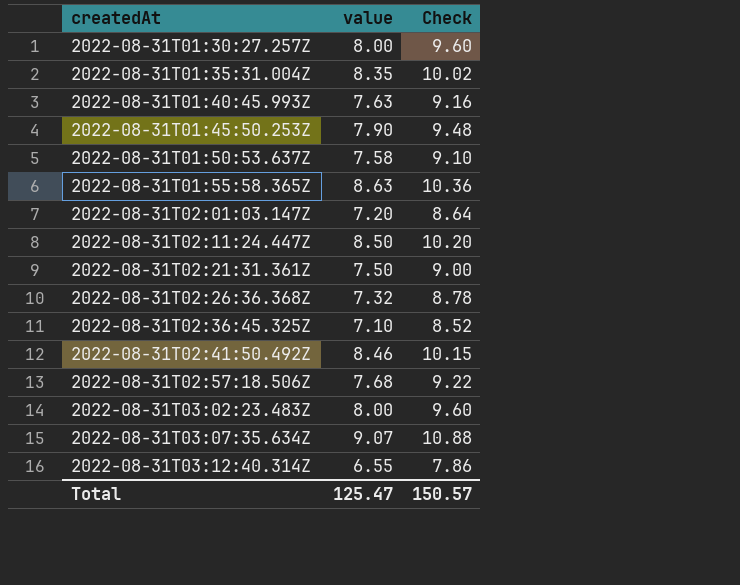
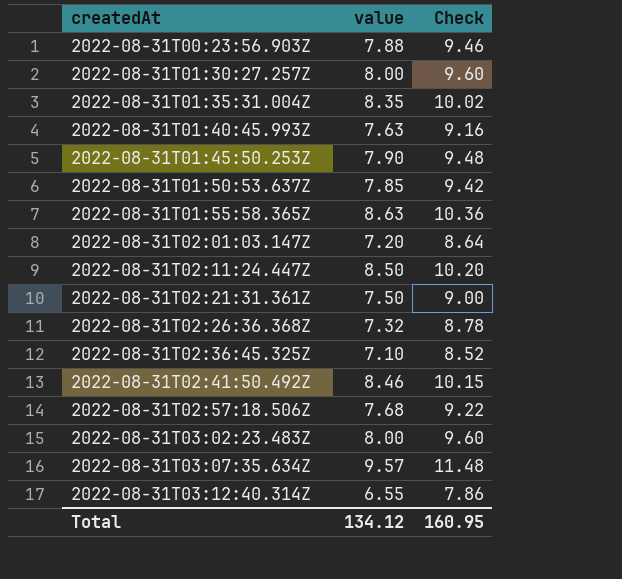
row 2022-08-31T00:23:56.903Z: none -> 7.88 | 9.46
2022-08-31T01:50:53.637Z | value: 7.58 -> 7.85
2022-08-31T01:50:53.637Z | Check: 9.10 -> 9.42
2022-08-31T03:07:35.634Z | value: 9.07 -> 9.57
2022-08-31T03:07:35.634Z | Check: 10.88 -> 11.48
Total | value: 125.47 -> 134.12
Total | Check: 150.57 -> 160.95

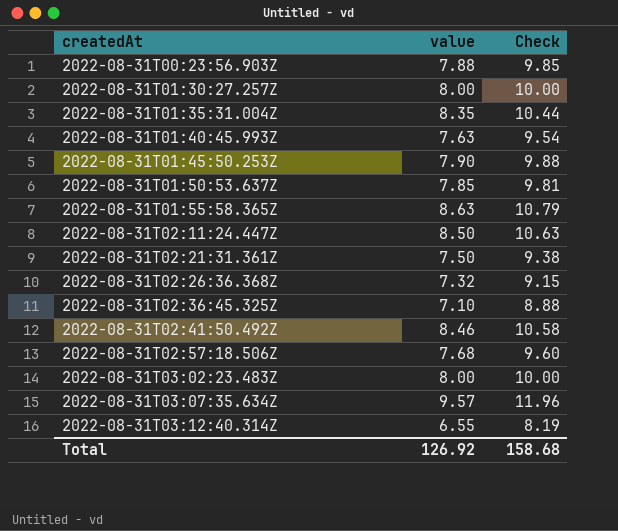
column Check | formula: [value] * 1.2 -> [value] * 1.25
row 2022-08-31T02:01:03.147Z: 7.20 | 8.64 -> none
Total | value: 134.12 -> 126.92
Total | Check: 160.95 -> 158.68

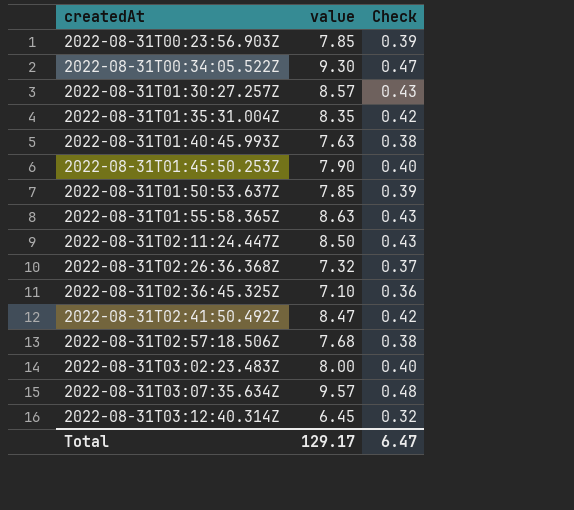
column Check | formula: [value] * 1.25 -> [value] * 0.05
row 2022-08-31T02:21:31.361Z: 7.50 | 9.38 -> none
2022-08-31T00:23:56.903Z | value: 7.88 -> 7.85
row 2022-08-31T00:34:05.522Z: none -> 9.30 | 0.47
2022-08-31T01:30:27.257Z | value: 8.00 -> 8.57
2022-08-31T02:41:50.492Z | value: 8.46 -> 8.47
2022-08-31T03:12:40.314Z | value: 6.55 -> 6.45
Total | value: 126.92 -> 129.17
Total | Check: 158.68 -> 6.47

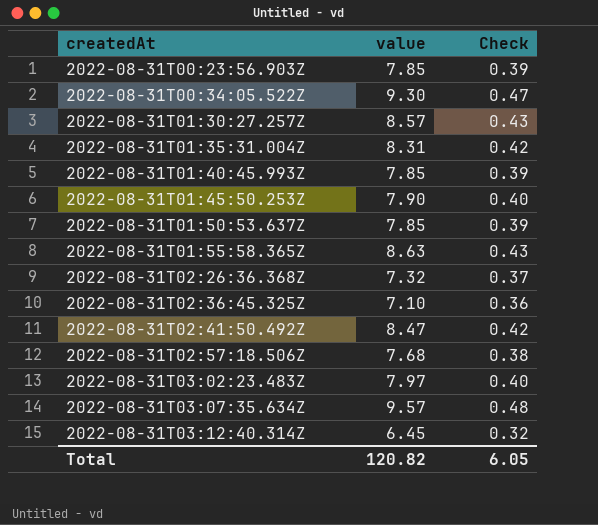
row 2022-08-31T02:11:24.447Z: 8.50 | 0.43 -> none
2022-08-31T01:35:31.004Z | value: 8.35 -> 8.31
2022-08-31T01:40:45.993Z | value: 7.63 -> 7.85
2022-08-31T01:40:45.993Z | Check: 0.38 -> 0.39
2022-08-31T03:02:23.483Z | value: 8.00 -> 7.97
Total | value: 129.17 -> 120.82
Total | Check: 6.47 -> 6.05

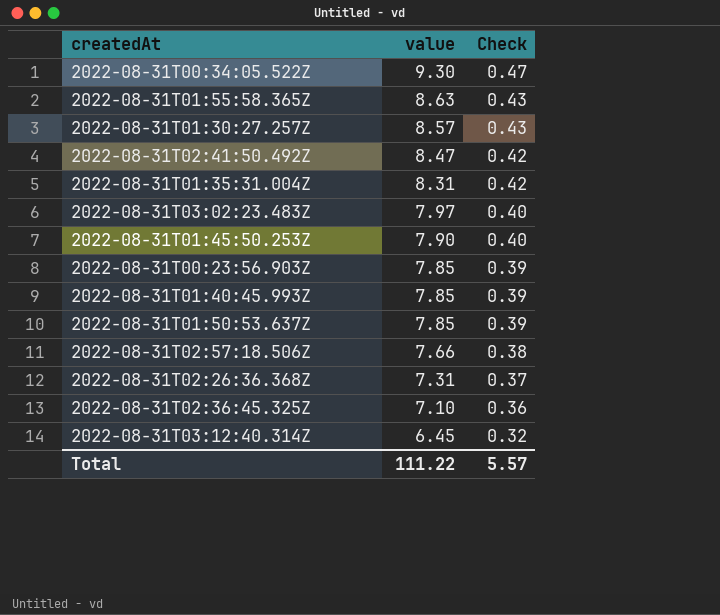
row order: createdAt ascending -> value descending
row 2022-08-31T03:07:35.634Z: 9.57 | 0.48 -> none
2022-08-31T02:57:18.506Z | value: 7.68 -> 7.66
2022-08-31T02:26:36.368Z | value: 7.32 -> 7.31
Total | value: 120.82 -> 111.22
Total | Check: 6.05 -> 5.57

